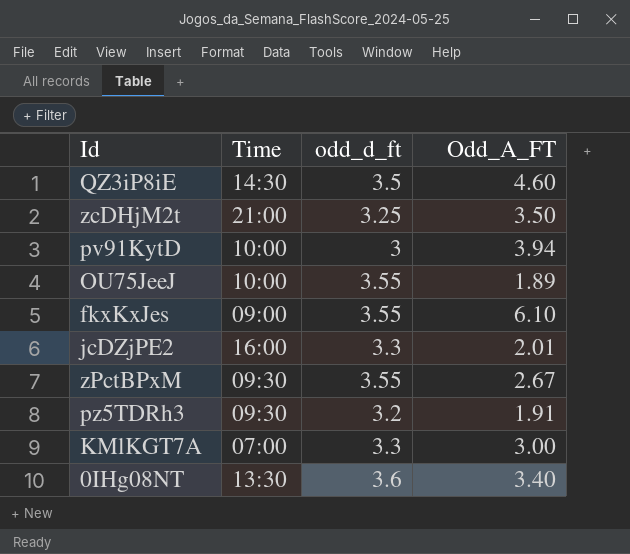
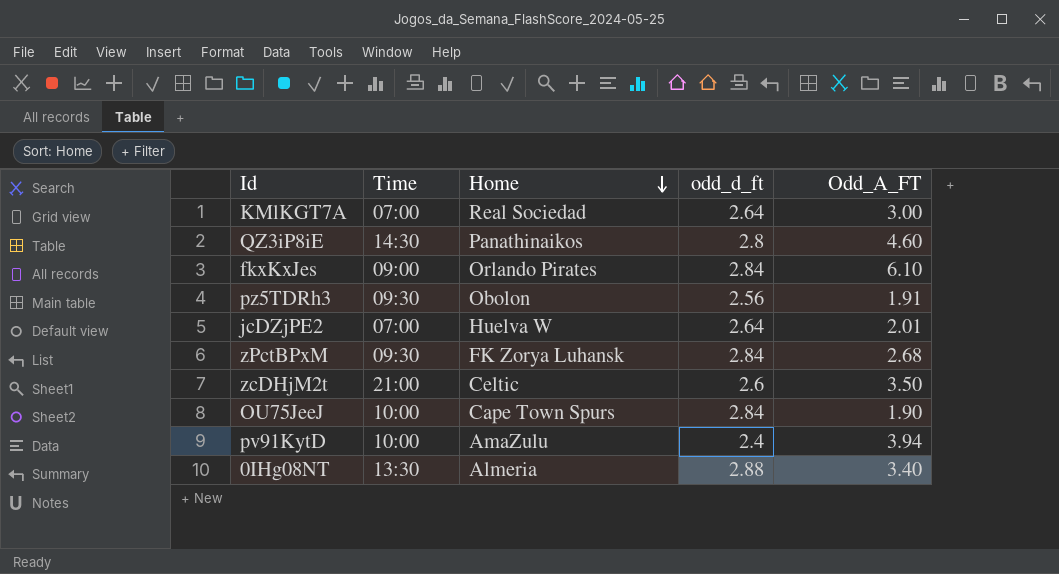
row order: none -> Home descending
column Home | position: none -> 3
KMlKGT7A | odd_d_ft: 3.3 -> 2.64
QZ3iP8iE | odd_d_ft: 3.5 -> 2.8
fkxKxJes | odd_d_ft: 3.55 -> 2.84
pz5TDRh3 | odd_d_ft: 3.2 -> 2.56
jcDZjPE2 | Time: 16:00 -> 07:00
jcDZjPE2 | odd_d_ft: 3.3 -> 2.64
zPctBPxM | odd_d_ft: 3.55 -> 2.84
zPctBPxM | Odd_A_FT: 2.67 -> 2.68
zcDHjM2t | odd_d_ft: 3.25 -> 2.6
OU75JeeJ | odd_d_ft: 3.55 -> 2.84
OU75JeeJ | Odd_A_FT: 1.89 -> 1.90
pv91KytD | odd_d_ft: 3 -> 2.4
0IHg08NT | odd_d_ft: 3.6 -> 2.88

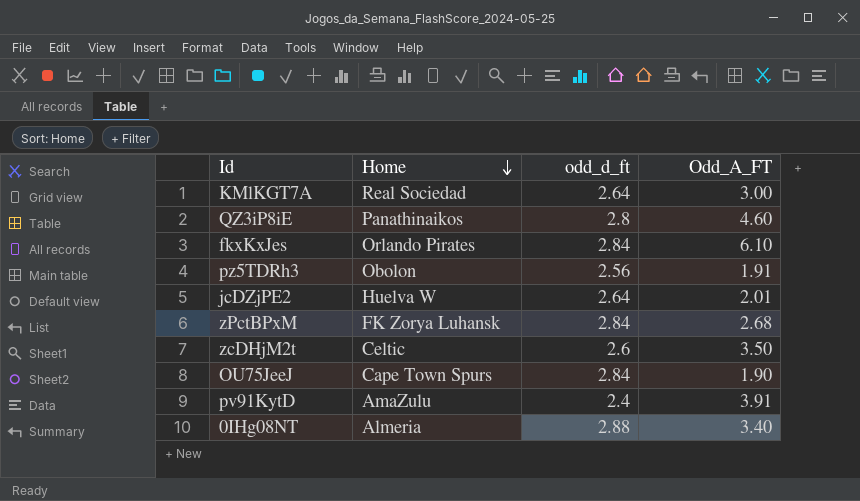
column Time | position: 2 -> none
pv91KytD | Odd_A_FT: 3.94 -> 3.91

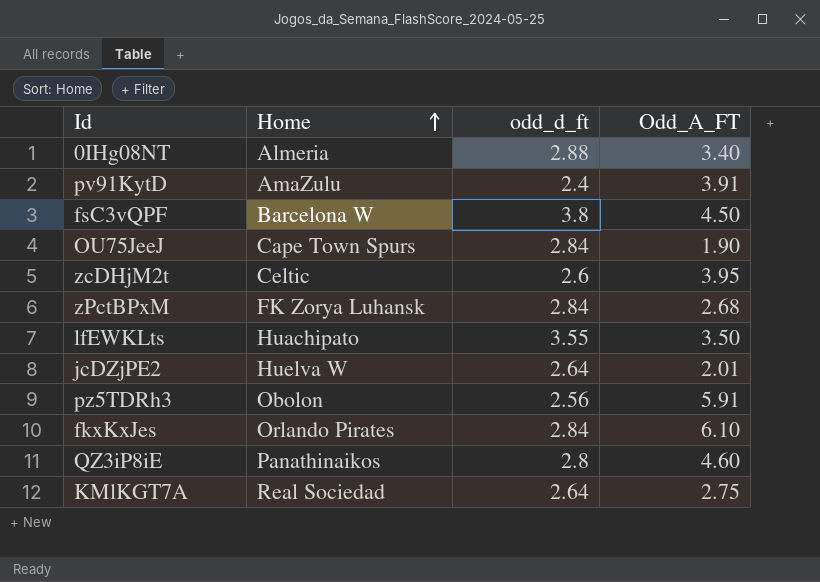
row order: Home descending -> Home ascending
row fsC3vQPF: none -> Barcelona W | 3.8 | 4.50
zcDHjM2t | Odd_A_FT: 3.50 -> 3.95
row lfEWKLts: none -> Huachipato | 3.55 | 3.50
pz5TDRh3 | Odd_A_FT: 1.91 -> 5.91
KMlKGT7A | Odd_A_FT: 3.00 -> 2.75

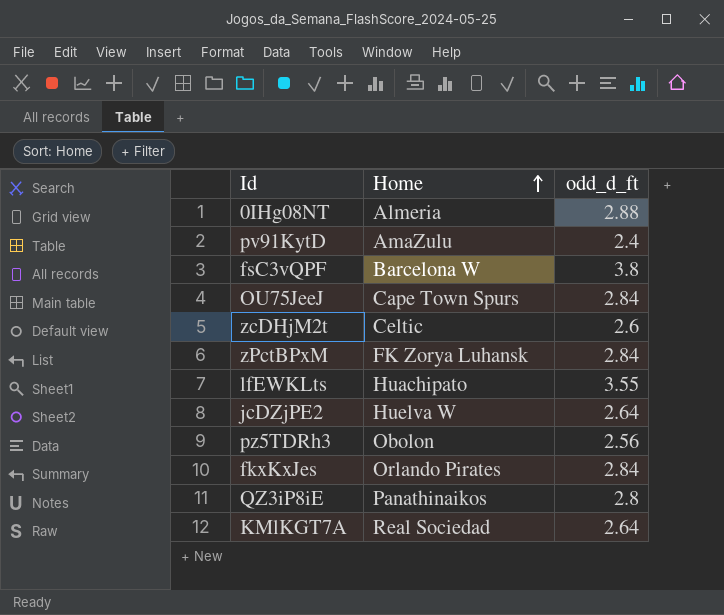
column Odd_A_FT | position: 4 -> none

